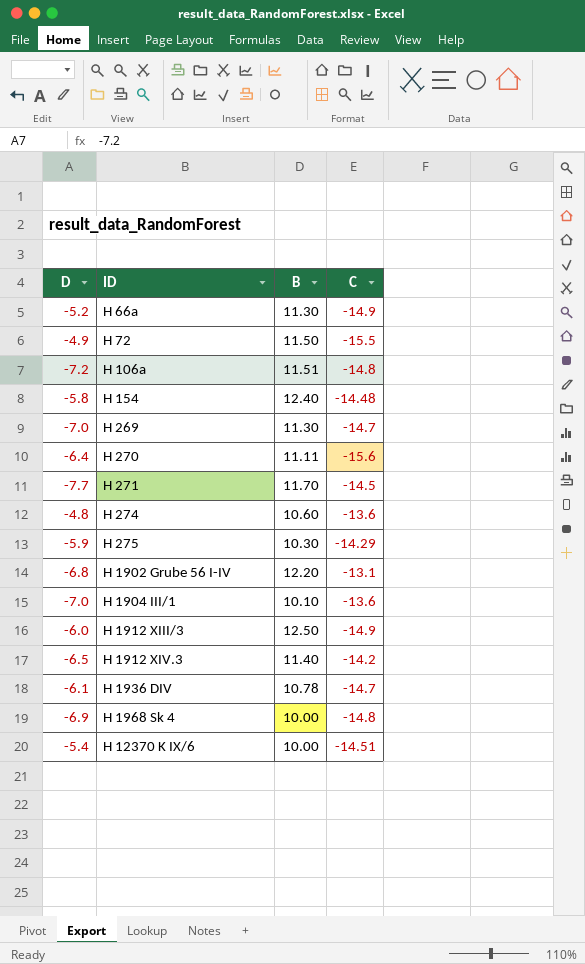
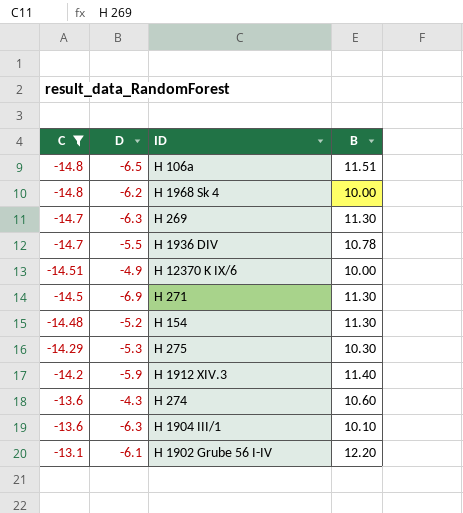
filter: none -> C >= -14.8
row order: ID ascending -> C ascending
column C | position: 4 -> 1
H 106a | D: -7.2 -> -6.5
H 1968 Sk 4 | D: -6.9 -> -6.2
H 269 | D: -7.0 -> -6.3
H 1936 DIV | D: -6.1 -> -5.5
H 12370 K IX/6 | D: -5.4 -> -4.9
H 271 | D: -7.7 -> -6.9
H 271 | B: 11.70 -> 11.30
H 154 | D: -5.8 -> -5.2
H 154 | B: 12.40 -> 11.30
H 275 | D: -5.9 -> -5.3
H 1912 XIV.3 | D: -6.5 -> -5.9
H 274 | D: -4.8 -> -4.3
H 1904 III/1 | D: -7.0 -> -6.3
H 1902 Grube 56 I-IV | D: -6.8 -> -6.1

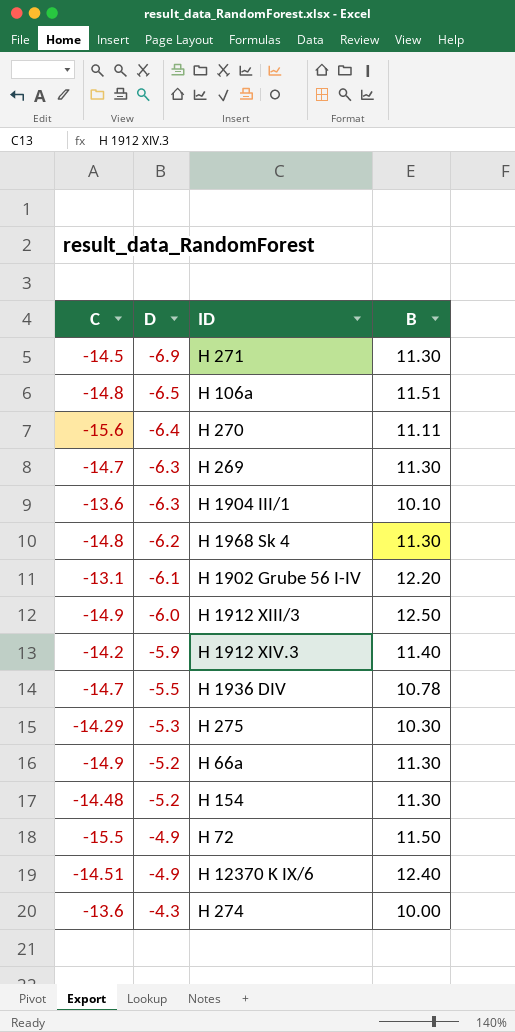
filter: C >= -14.8 -> none
row order: C ascending -> D ascending
H 1968 Sk 4 | B: 10.00 -> 11.30
H 12370 K IX/6 | B: 10.00 -> 12.40
H 274 | B: 10.60 -> 10.00

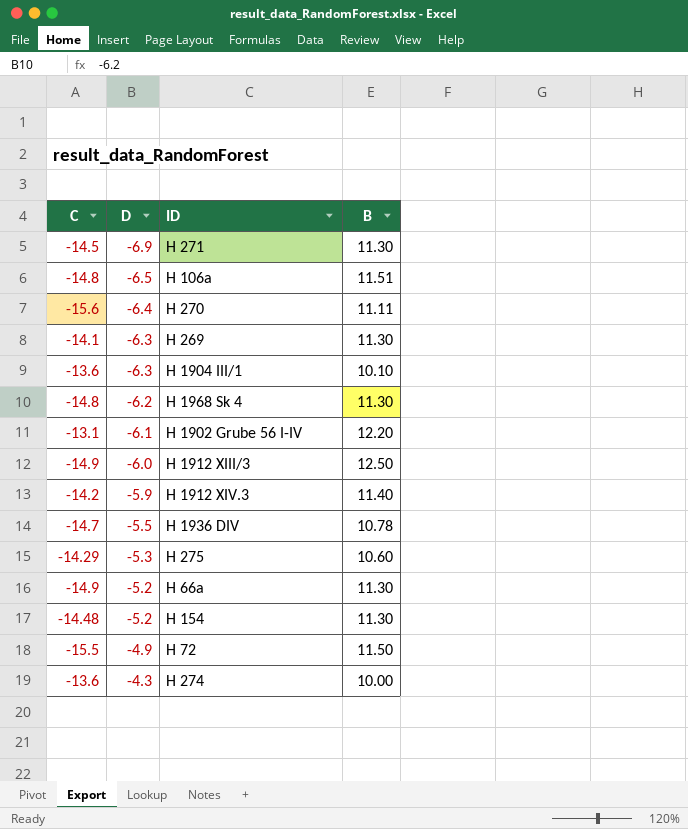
row H 12370 K IX/6: -14.51 | -4.9 | 12.40 -> none
H 269 | C: -14.7 -> -14.1
H 275 | B: 10.30 -> 10.60

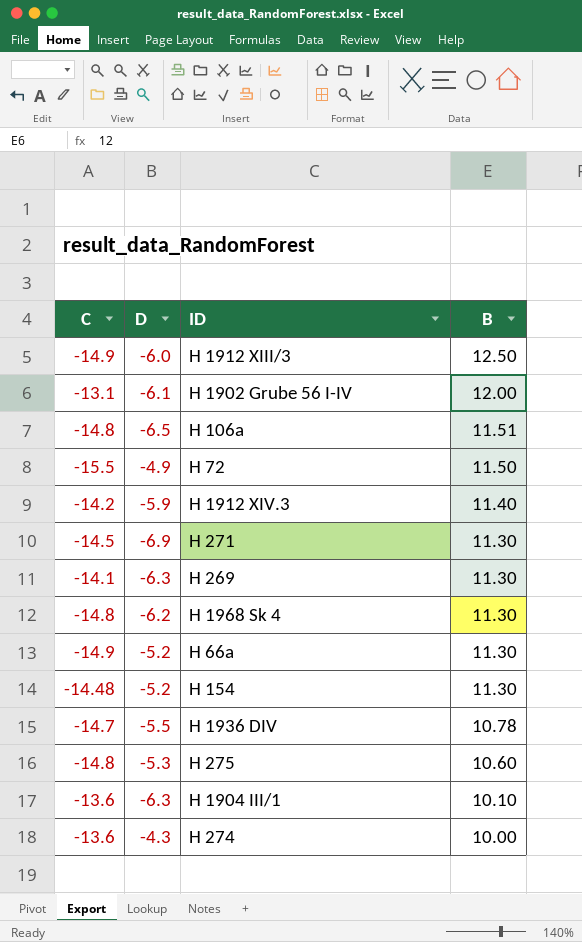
row order: D ascending -> B descending
row H 270: -15.6 | -6.4 | 11.11 -> none
H 1902 Grube 56 I-IV | B: 12.20 -> 12.00
H 275 | C: -14.29 -> -14.8

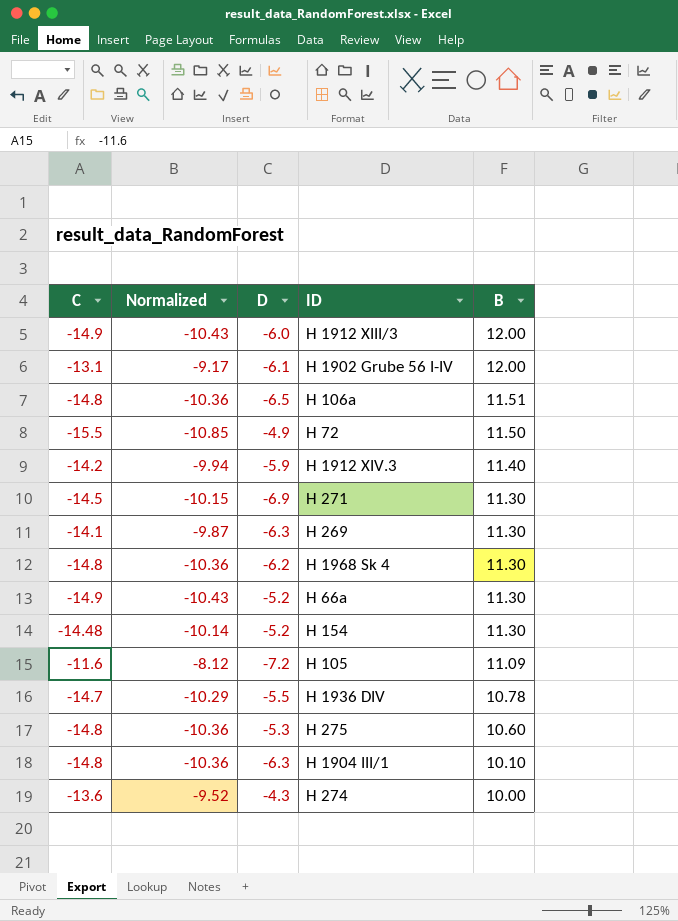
column Normalized | formula: none -> [C] * 0.7
H 1912 XIII/3 | B: 12.50 -> 12.00
row H 105: none -> -11.6 | -8.12 | -7.2 | 11.09
H 1904 III/1 | C: -13.6 -> -14.8

